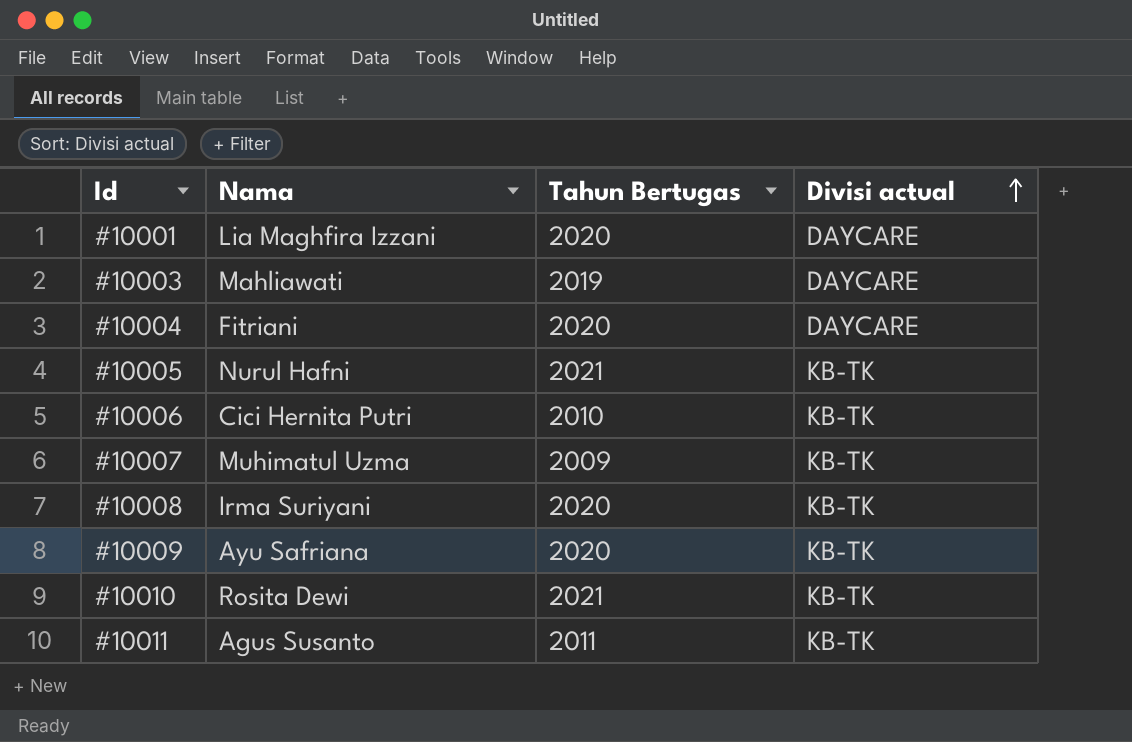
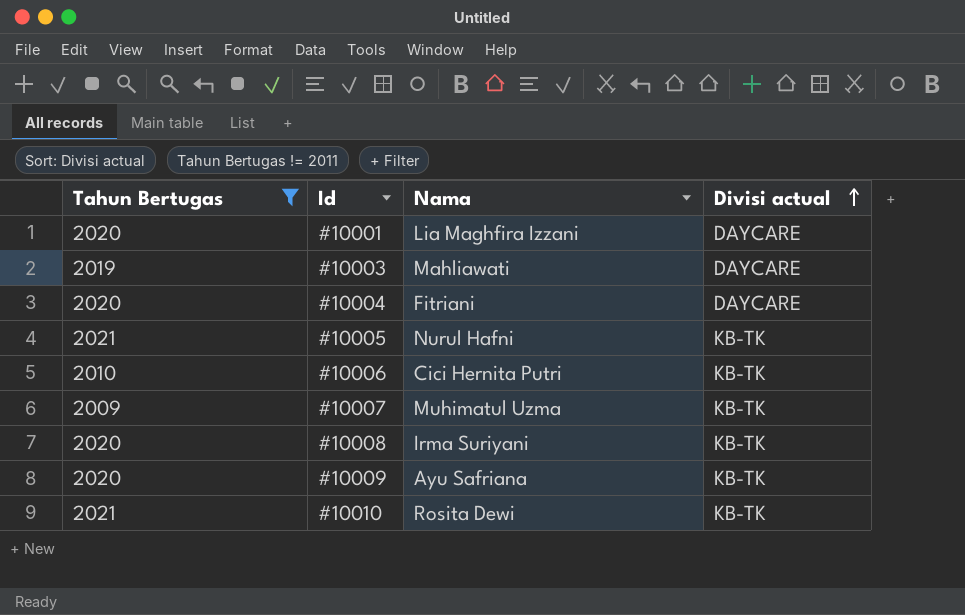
filter: none -> Tahun Bertugas != 2011
column Tahun Bertugas | position: 3 -> 1

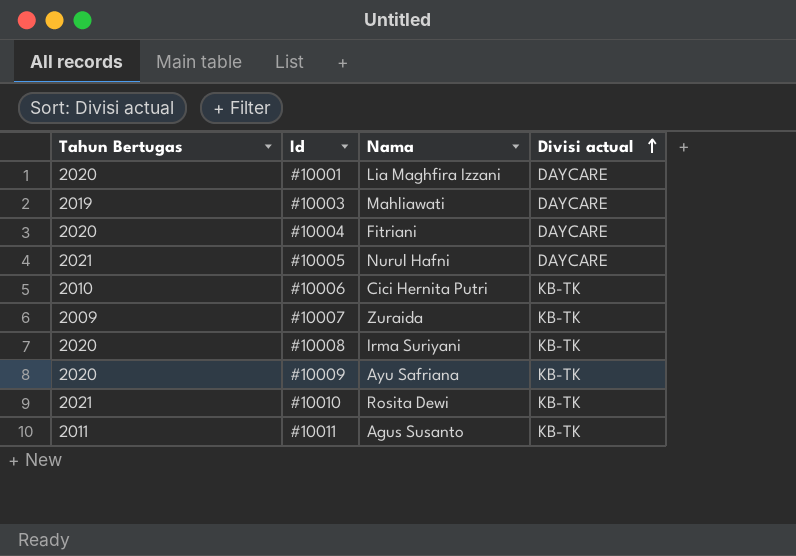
filter: Tahun Bertugas != 2011 -> none
#10005 | Divisi actual: KB-TK -> DAYCARE
#10007 | Nama: Muhimatul Uzma -> Zuraida

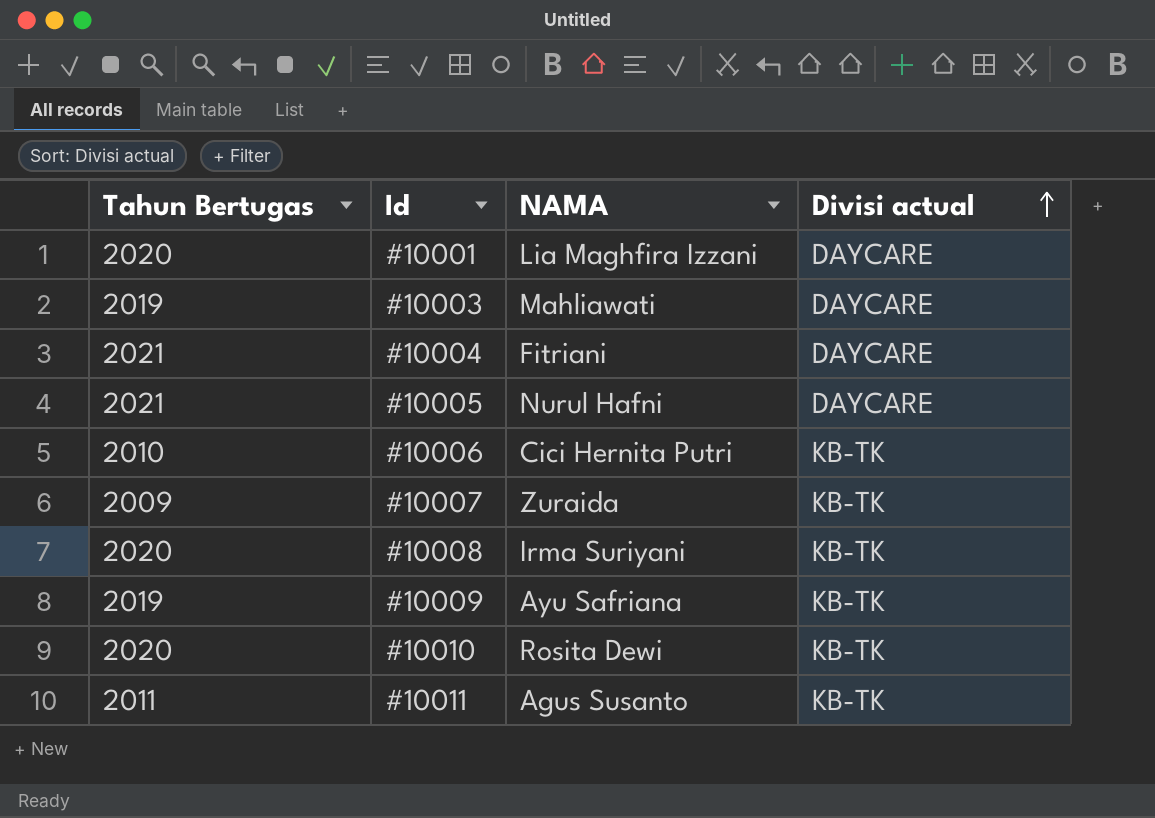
column name: Nama -> NAMA
#10004 | Tahun Bertugas: 2020 -> 2021
#10009 | Tahun Bertugas: 2020 -> 2019
#10010 | Tahun Bertugas: 2021 -> 2020

